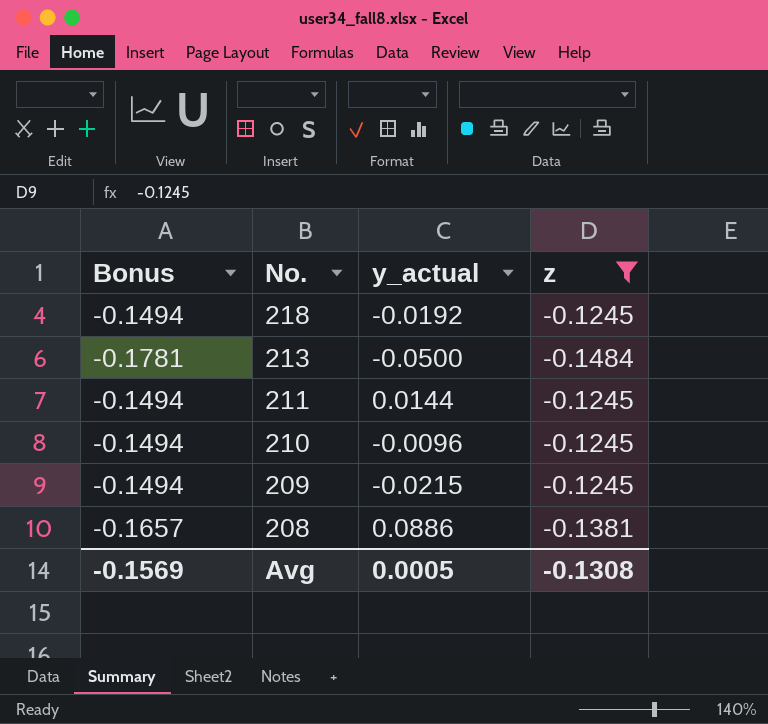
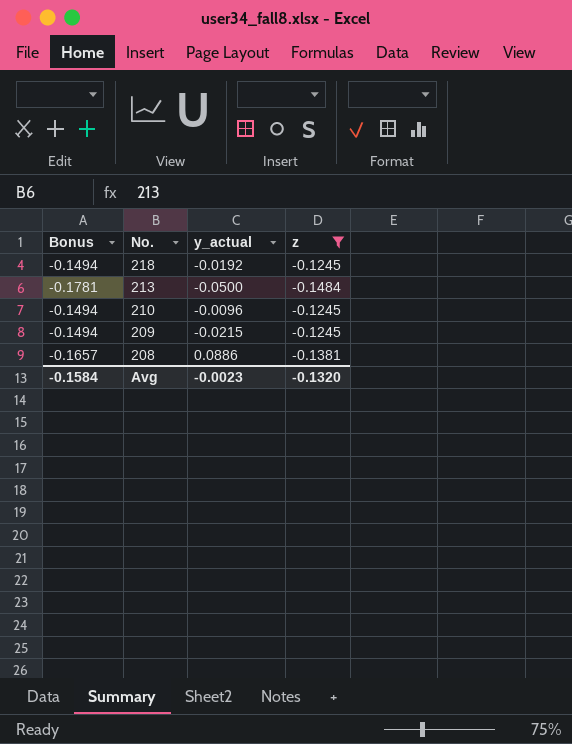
row 211: -0.1494 | 0.0144 | -0.1245 -> none
Avg | Bonus: -0.1569 -> -0.1584
Avg | y_actual: 0.0005 -> -0.0023
Avg | z: -0.1308 -> -0.1320

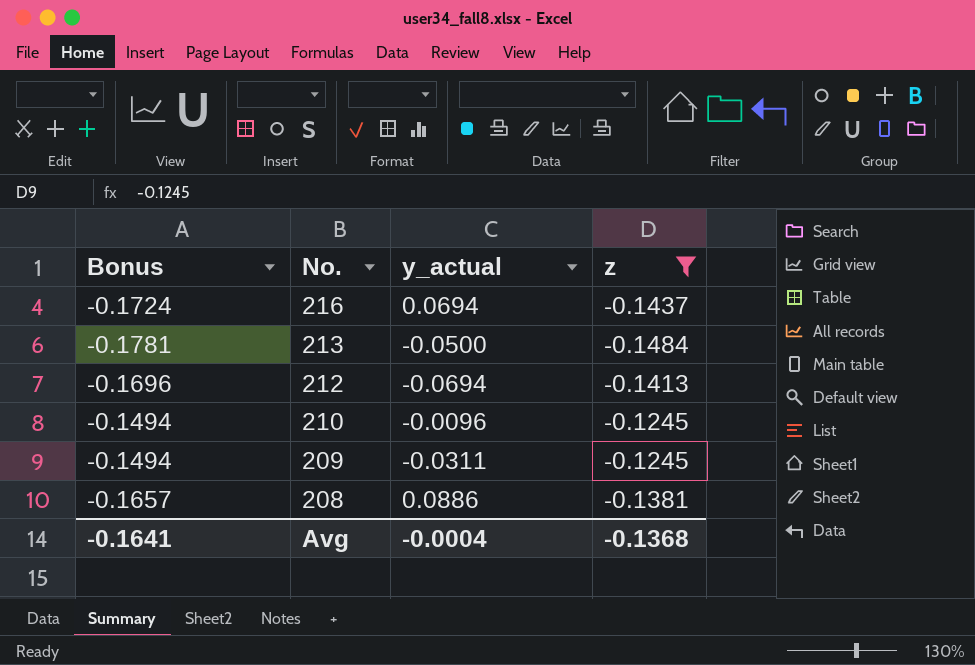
row 218: -0.1494 | -0.0192 | -0.1245 -> none
row 216: none -> -0.1724 | 0.0694 | -0.1437
row 212: none -> -0.1696 | -0.0694 | -0.1413
209 | y_actual: -0.0215 -> -0.0311
Avg | Bonus: -0.1584 -> -0.1641
Avg | y_actual: -0.0023 -> -0.0004
Avg | z: -0.1320 -> -0.1368

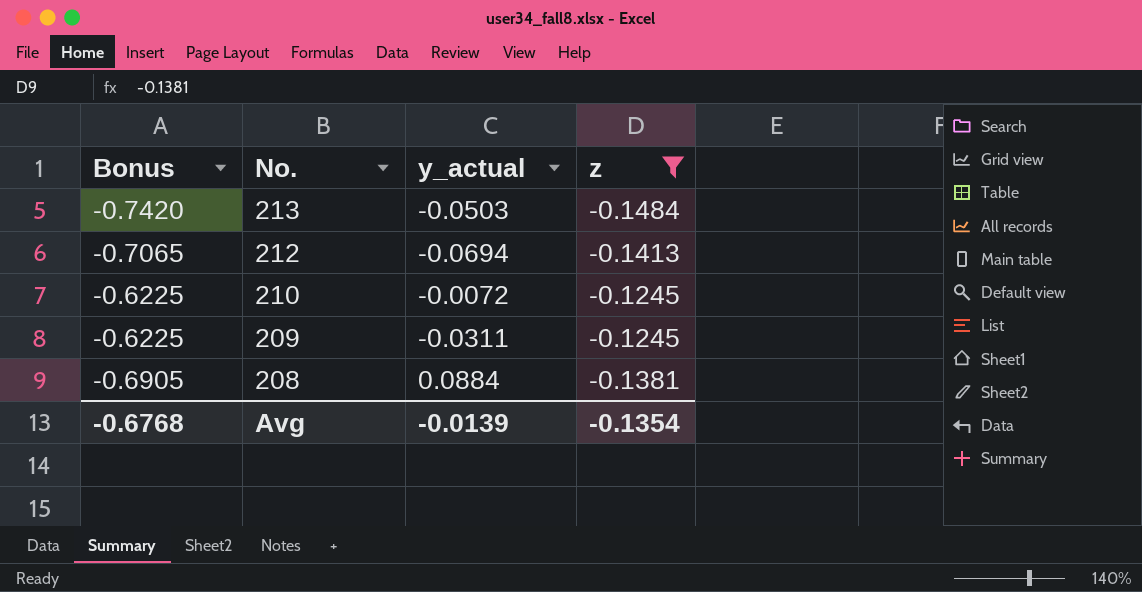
column Bonus | formula: [z] * 1.2 -> [z] * 5
row 216: -0.1724 | 0.0694 | -0.1437 -> none
213 | y_actual: -0.0500 -> -0.0503
210 | y_actual: -0.0096 -> -0.0072
208 | y_actual: 0.0886 -> 0.0884
Avg | Bonus: -0.1641 -> -0.6768
Avg | y_actual: -0.0004 -> -0.0139
Avg | z: -0.1368 -> -0.1354

